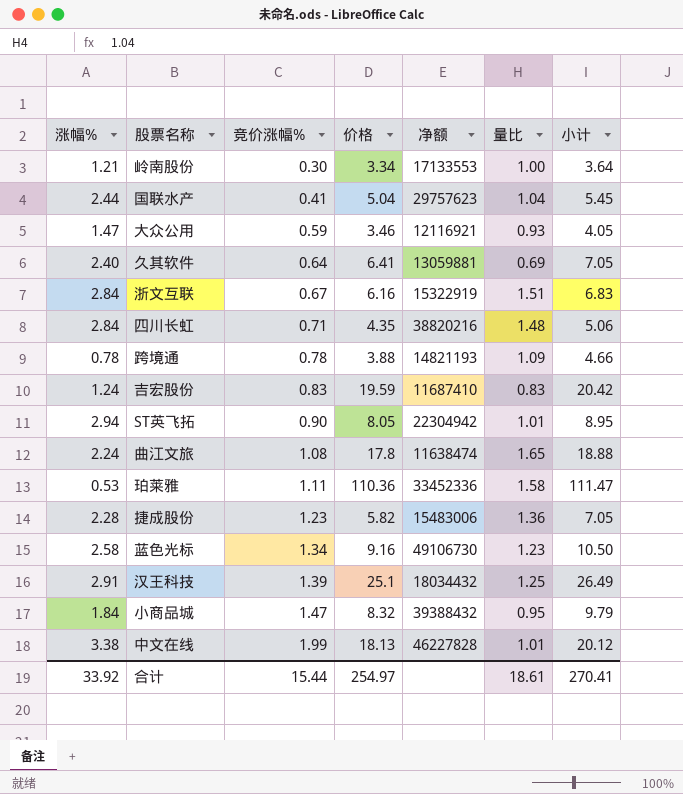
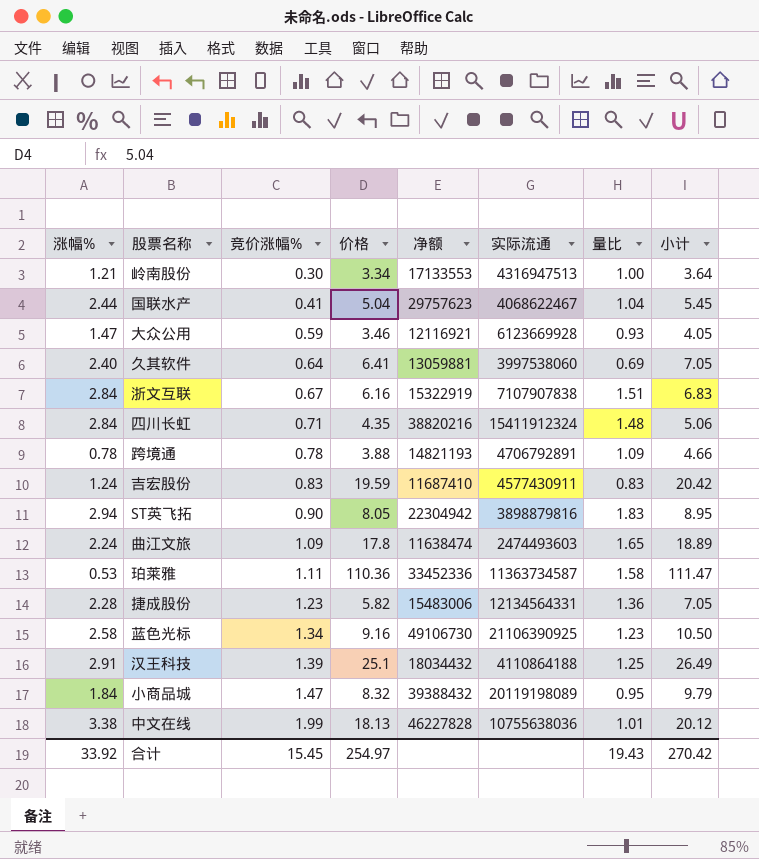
column 实际流通 | position: none -> 6
ST英飞拓 | 量比: 1.01 -> 1.83
曲江文旅 | 竞价涨幅%: 1.08 -> 1.09
曲江文旅 | 小计: 18.88 -> 18.89
合计 | 竞价涨幅%: 15.44 -> 15.45
合计 | 量比: 18.61 -> 19.43
合计 | 小计: 270.41 -> 270.42

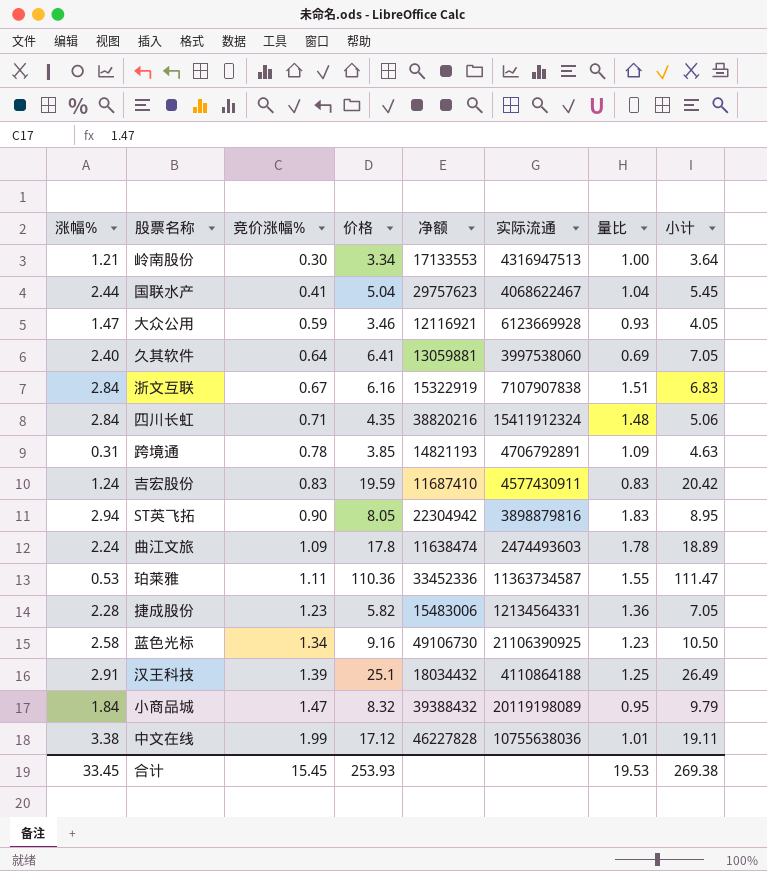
跨境通 | 涨幅%: 0.78 -> 0.31
跨境通 | 价格: 3.88 -> 3.85
跨境通 | 小计: 4.66 -> 4.63
曲江文旅 | 量比: 1.65 -> 1.78
珀莱雅 | 量比: 1.58 -> 1.55
中文在线 | 价格: 18.13 -> 17.12
中文在线 | 小计: 20.12 -> 19.11
合计 | 涨幅%: 33.92 -> 33.45
合计 | 价格: 254.97 -> 253.93
合计 | 量比: 19.43 -> 19.53
合计 | 小计: 270.42 -> 269.38

